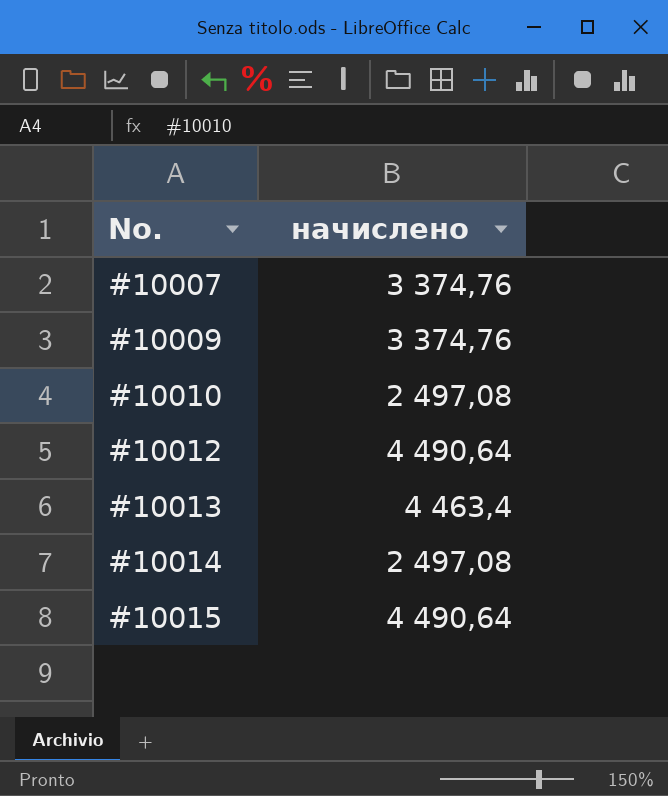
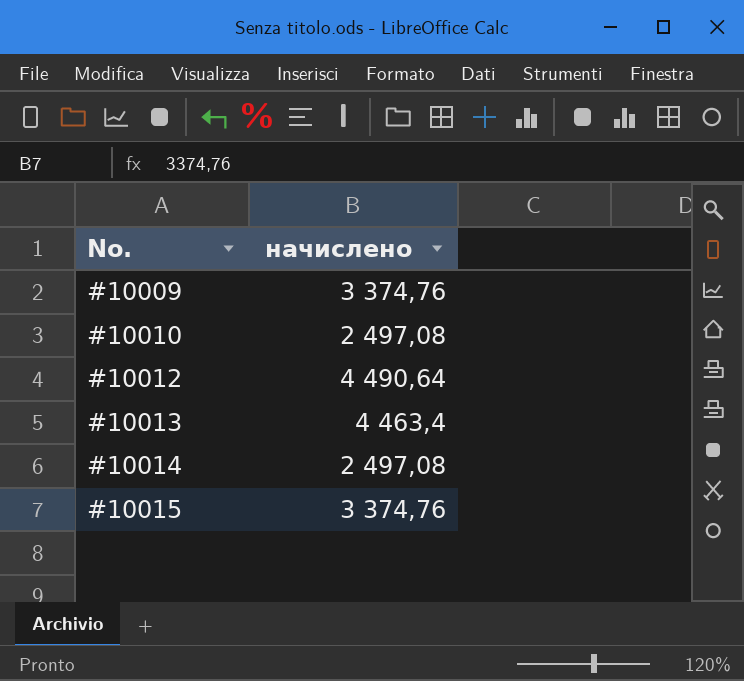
row #10007: 3 374,76 -> none
#10015 | начислено: 4 490,64 -> 3 374,76

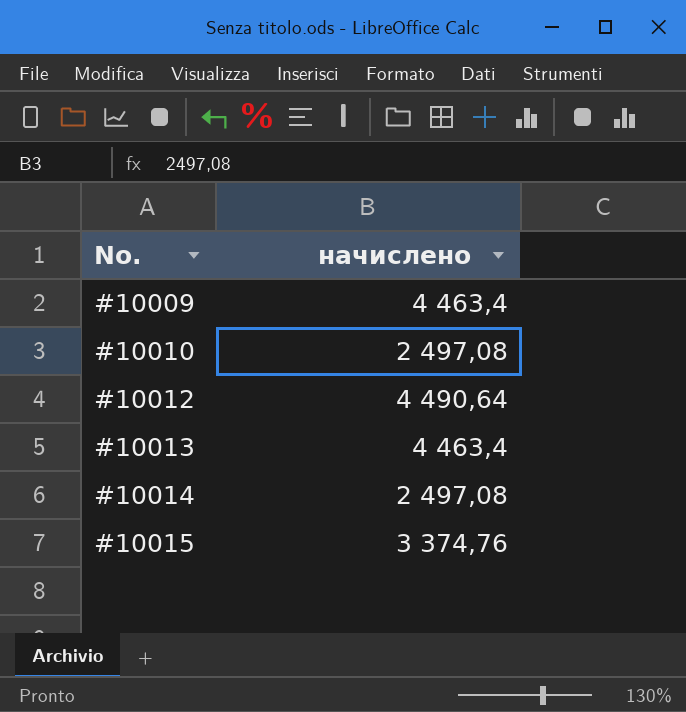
#10009 | начислено: 3 374,76 -> 4 463,4

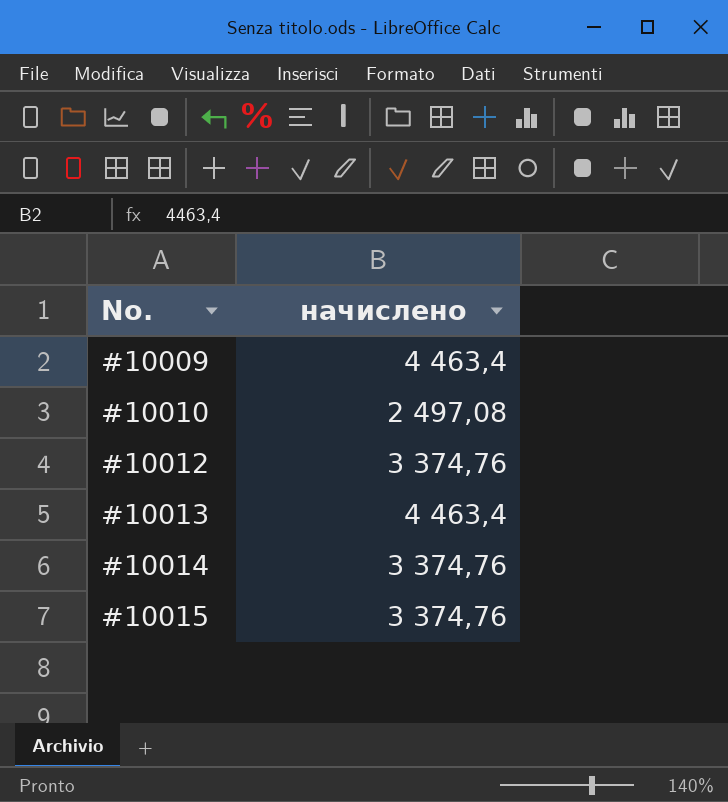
#10012 | начислено: 4 490,64 -> 3 374,76
#10014 | начислено: 2 497,08 -> 3 374,76

